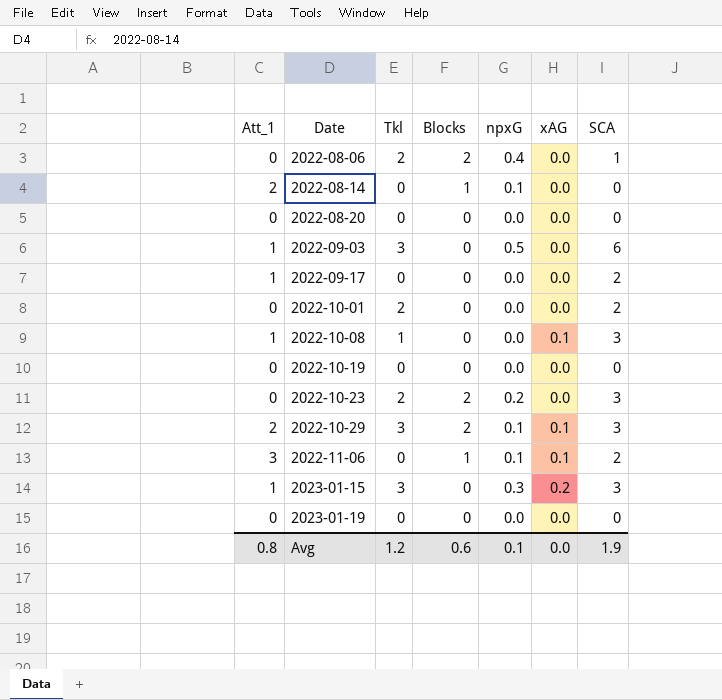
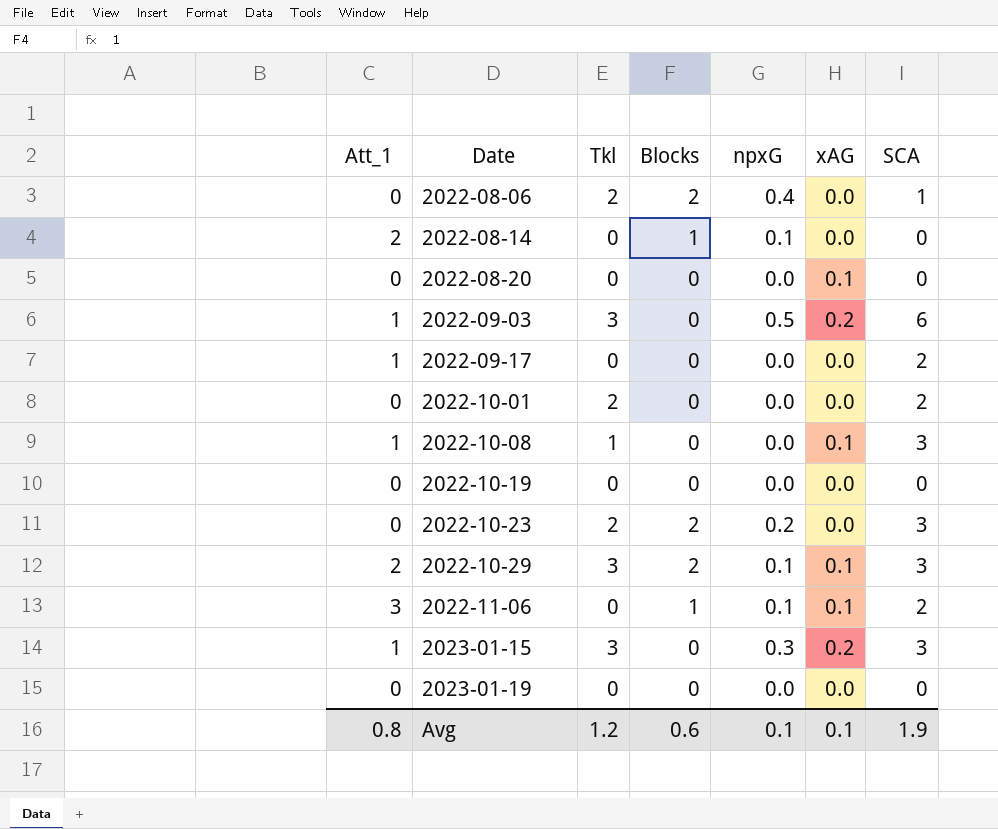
2022-08-20 | xAG: 0.0 -> 0.1
2022-09-03 | xAG: 0.0 -> 0.2
Avg | xAG: 0.0 -> 0.1

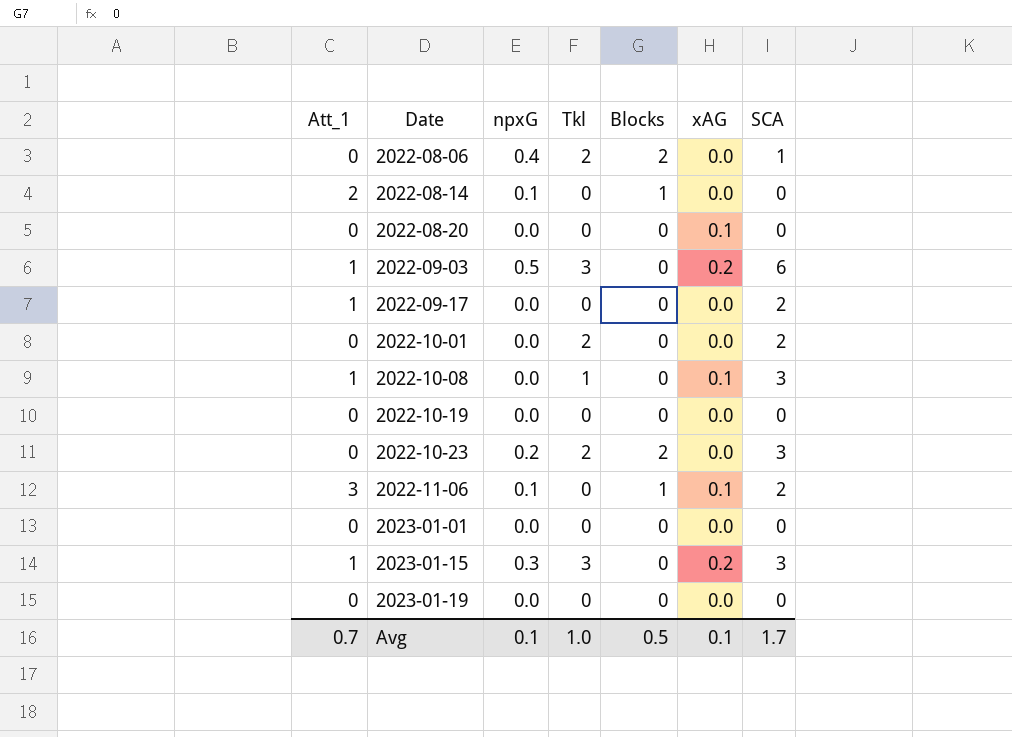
column npxG | position: 5 -> 3
row 2022-10-29: 2 | 3 | 2 | 0.1 | 0.1 | 3 -> none
row 2023-01-01: none -> 0 | 0.0 | 0 | 0 | 0.0 | 0
Avg | Att_1: 0.8 -> 0.7
Avg | Tkl: 1.2 -> 1.0
Avg | Blocks: 0.6 -> 0.5
Avg | SCA: 1.9 -> 1.7

